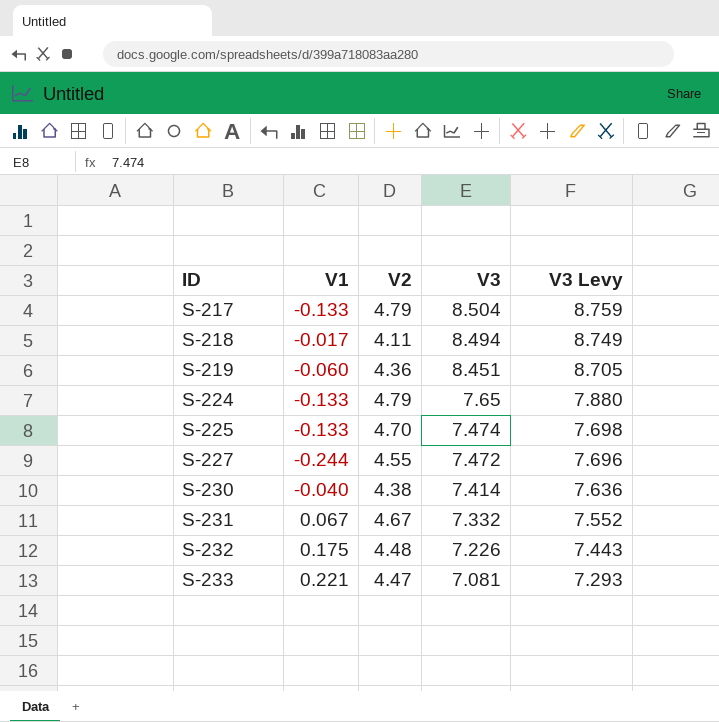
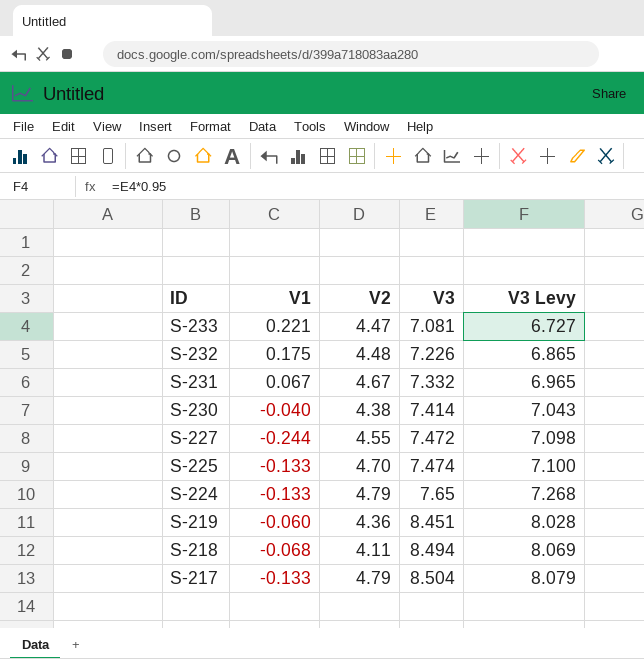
row order: ID ascending -> ID descending
column V3 Levy | formula: [V3] * 1.03 -> [V3] * 0.95
S-218 | V1: -0.017 -> -0.068

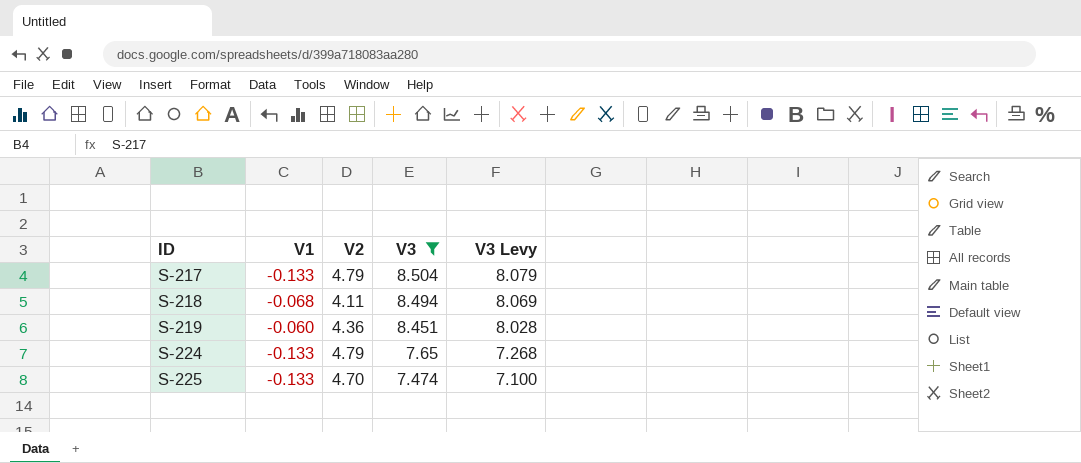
filter: none -> V3 >= 7.474
row order: ID descending -> ID ascending

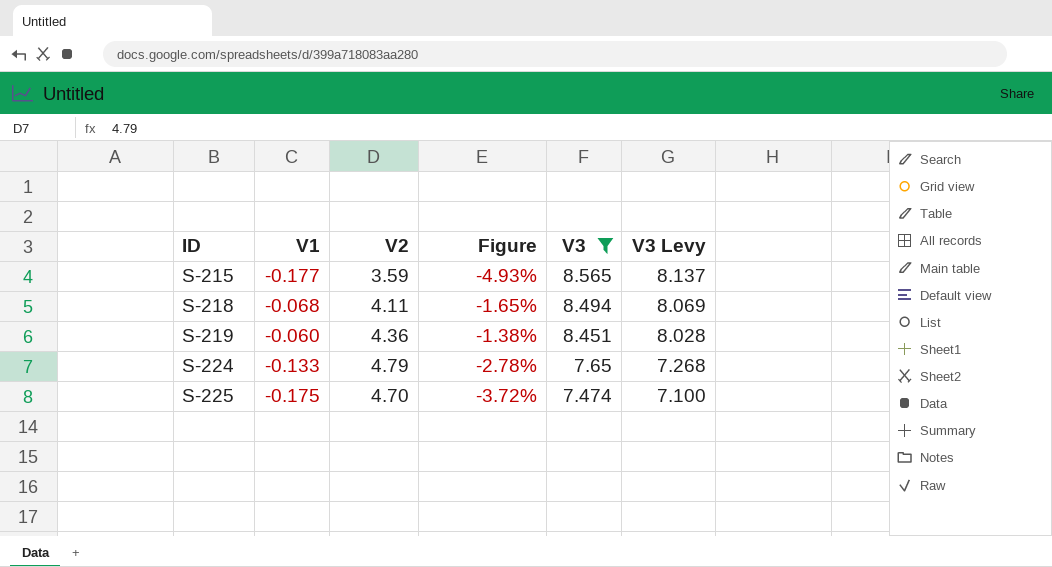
column Figure | formula: none -> [V1] / [V2]
row S-217: -0.133 | 4.79 | 8.504 | 8.079 -> none
row S-215: none -> -0.177 | 3.59 | -4.93% | 8.565 | 8.137
S-225 | V1: -0.133 -> -0.175

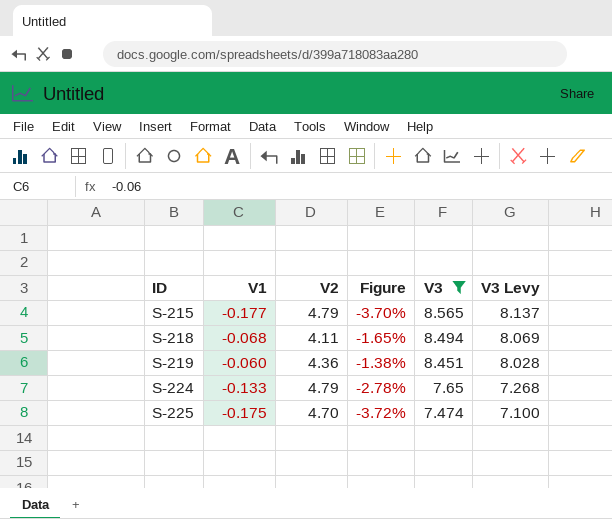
S-215 | V2: 3.59 -> 4.79
S-215 | Figure: -4.93% -> -3.70%

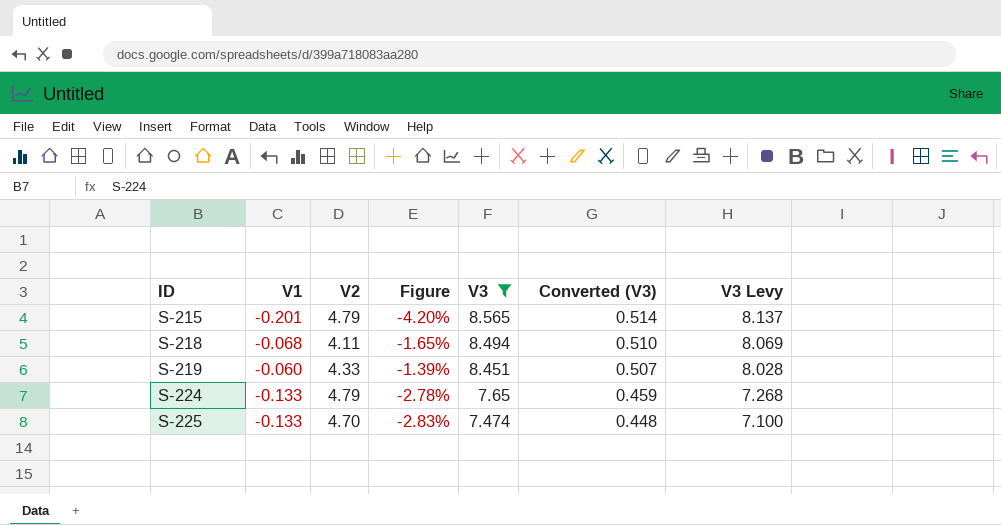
column Converted (V3) | formula: none -> [V3] * 0.06
S-215 | V1: -0.177 -> -0.201
S-215 | Figure: -3.70% -> -4.20%
S-219 | V2: 4.36 -> 4.33
S-219 | Figure: -1.38% -> -1.39%
S-225 | V1: -0.175 -> -0.133
S-225 | Figure: -3.72% -> -2.83%

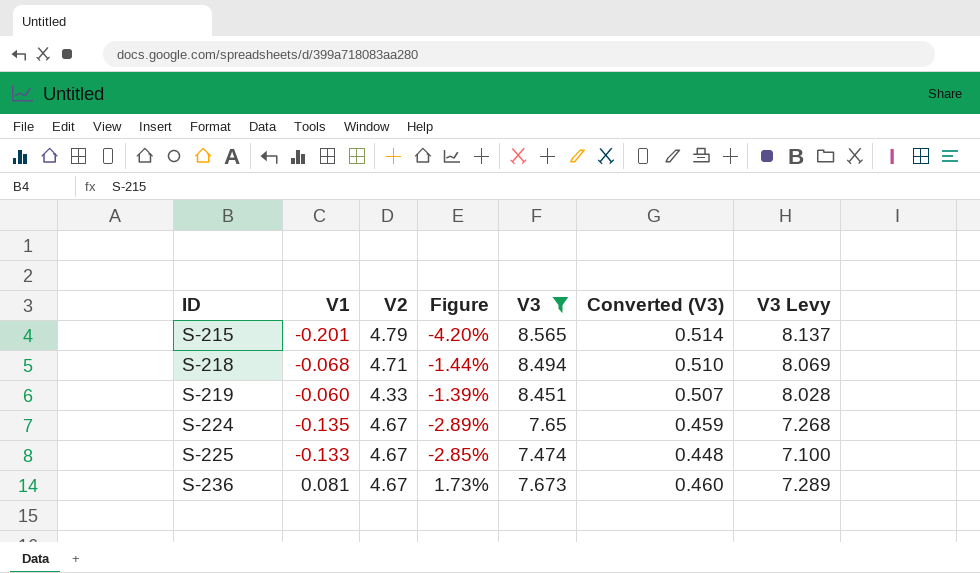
S-218 | V2: 4.11 -> 4.71
S-218 | Figure: -1.65% -> -1.44%
S-224 | V1: -0.133 -> -0.135
S-224 | V2: 4.79 -> 4.67
S-224 | Figure: -2.78% -> -2.89%
S-225 | V2: 4.70 -> 4.67
S-225 | Figure: -2.83% -> -2.85%
row S-236: none -> 0.081 | 4.67 | 1.73% | 7.673 | 0.460 | 7.289

